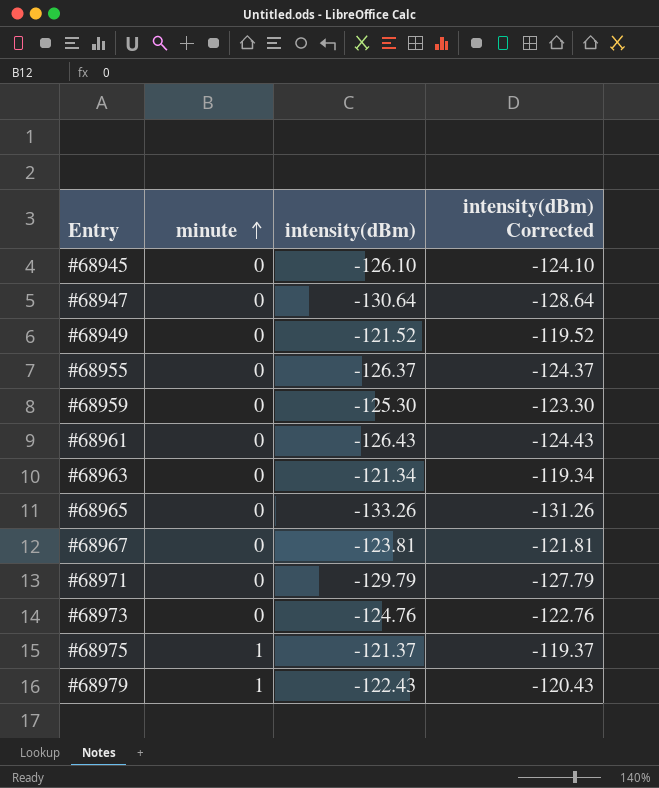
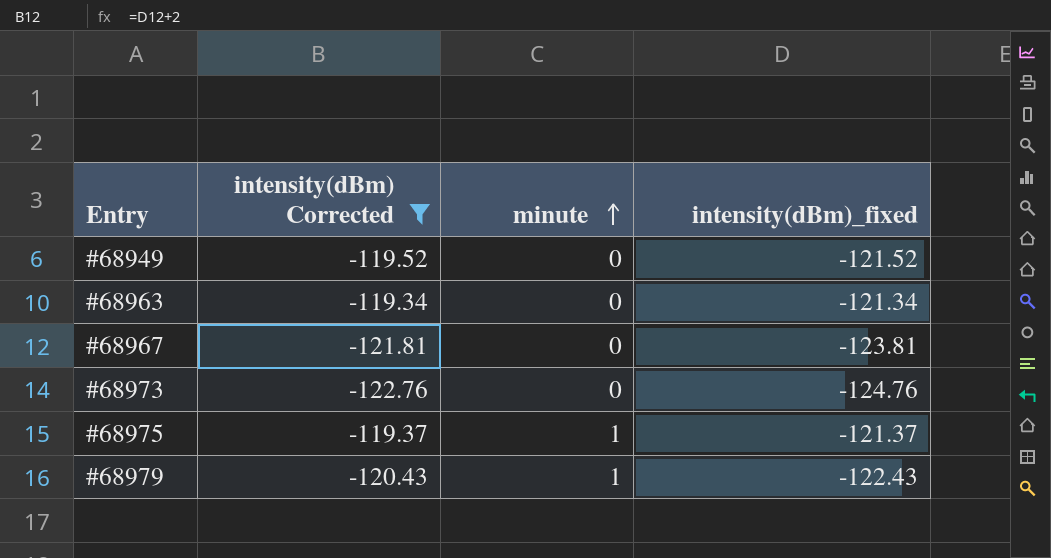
filter: none -> intensity(dBm) Corrected >= -122.76
column intensity(dBm) Corrected | position: 4 -> 2
column name: intensity(dBm) -> intensity(dBm)_fixed

